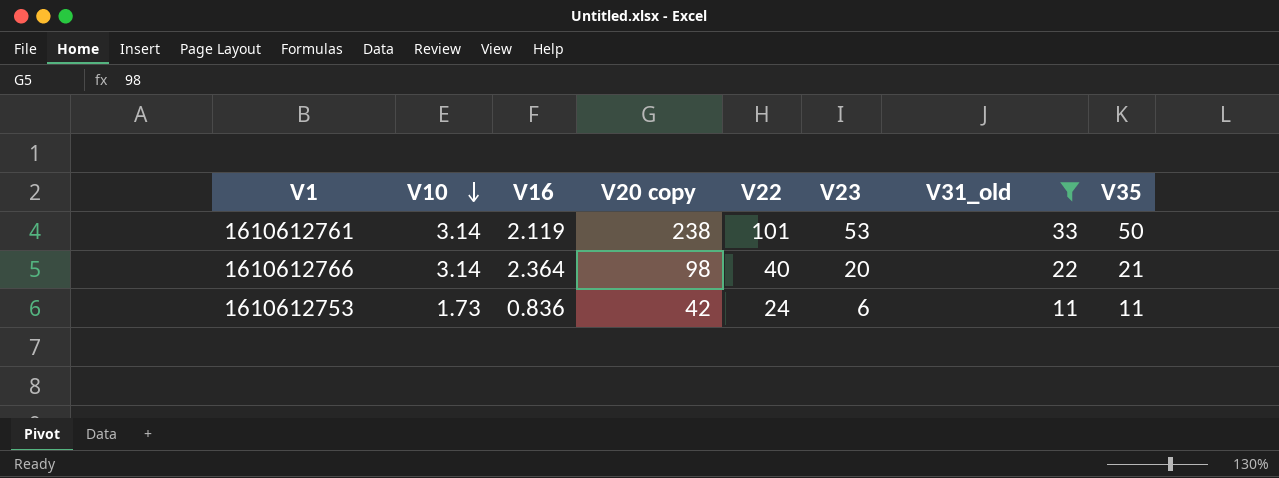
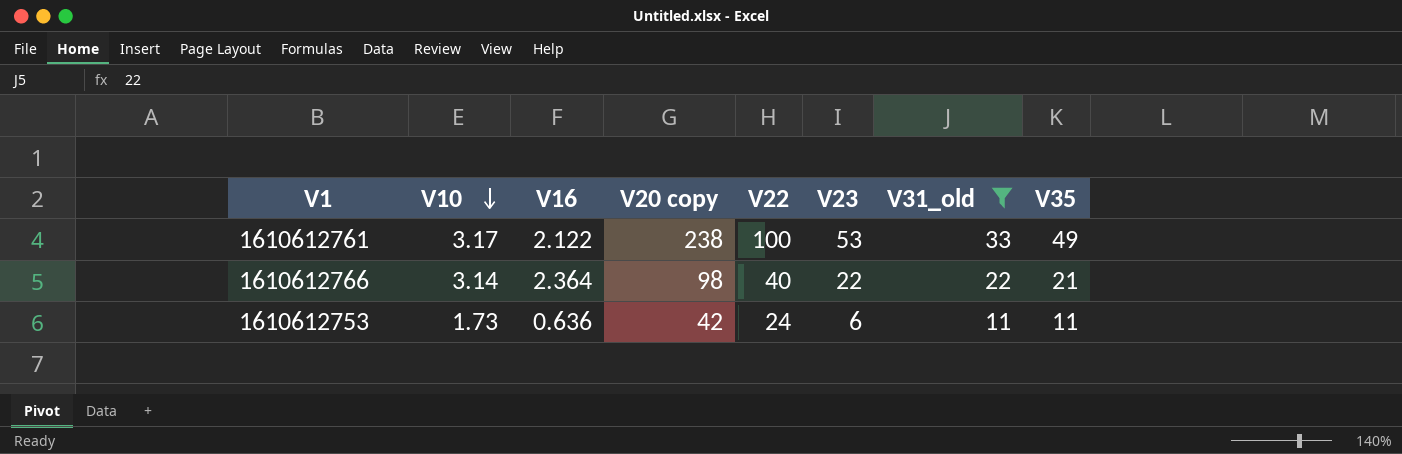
1610612761 | V10: 3.14 -> 3.17
1610612761 | V16: 2.119 -> 2.122
1610612761 | V22: 101 -> 100
1610612761 | V35: 50 -> 49
1610612766 | V23: 20 -> 22
1610612753 | V16: 0.836 -> 0.636

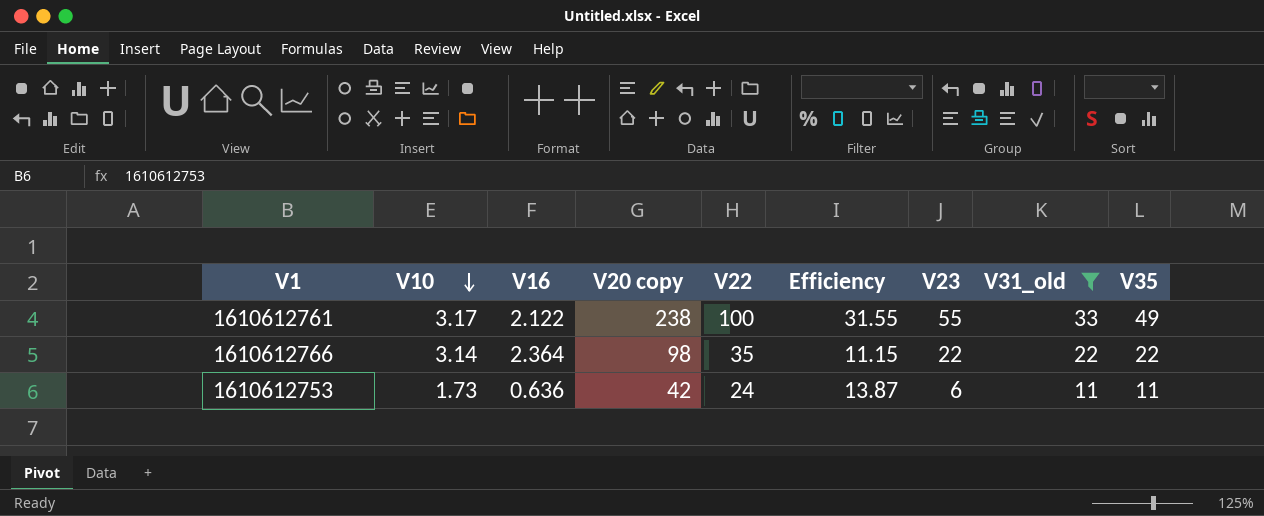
column Efficiency | formula: none -> [V22] / [V10]
1610612761 | V23: 53 -> 55
1610612766 | V22: 40 -> 35
1610612766 | V35: 21 -> 22

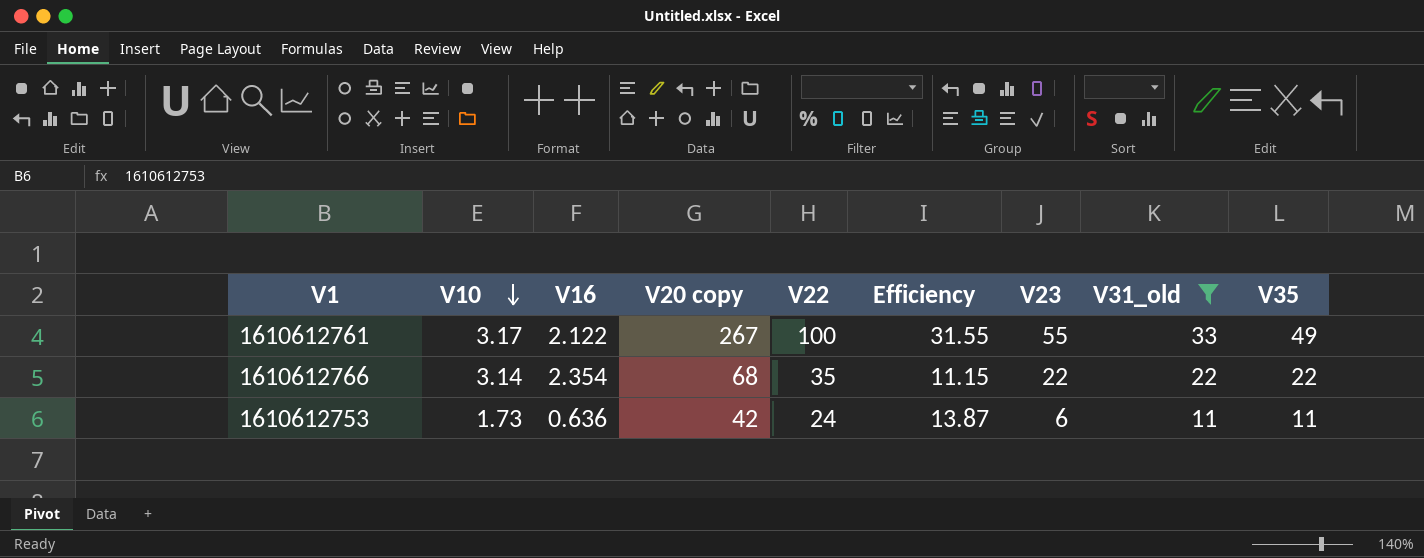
1610612761 | V20 copy: 238 -> 267
1610612766 | V16: 2.364 -> 2.354
1610612766 | V20 copy: 98 -> 68

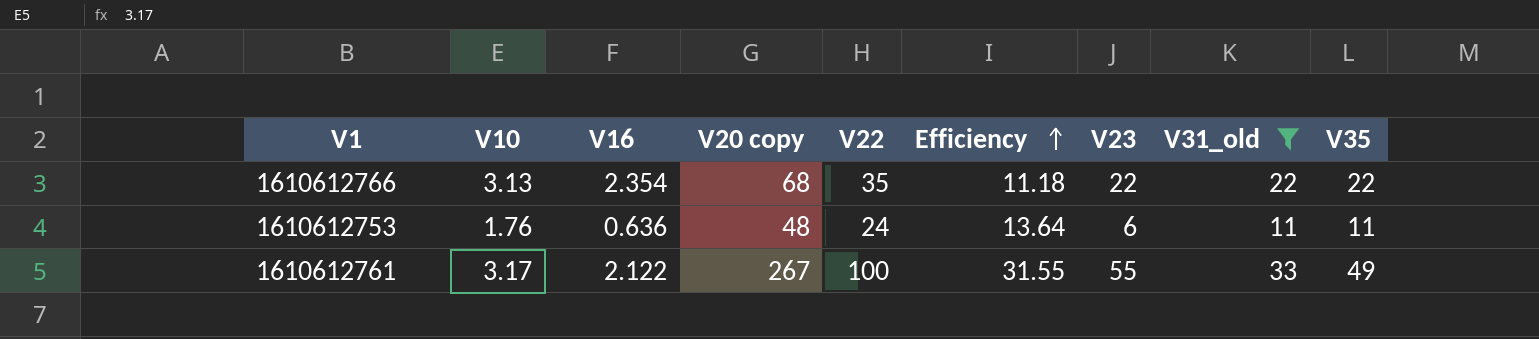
row order: V10 descending -> Efficiency ascending
1610612766 | V10: 3.14 -> 3.13
1610612766 | Efficiency: 11.15 -> 11.18
1610612753 | V10: 1.73 -> 1.76
1610612753 | V20 copy: 42 -> 48
1610612753 | Efficiency: 13.87 -> 13.64

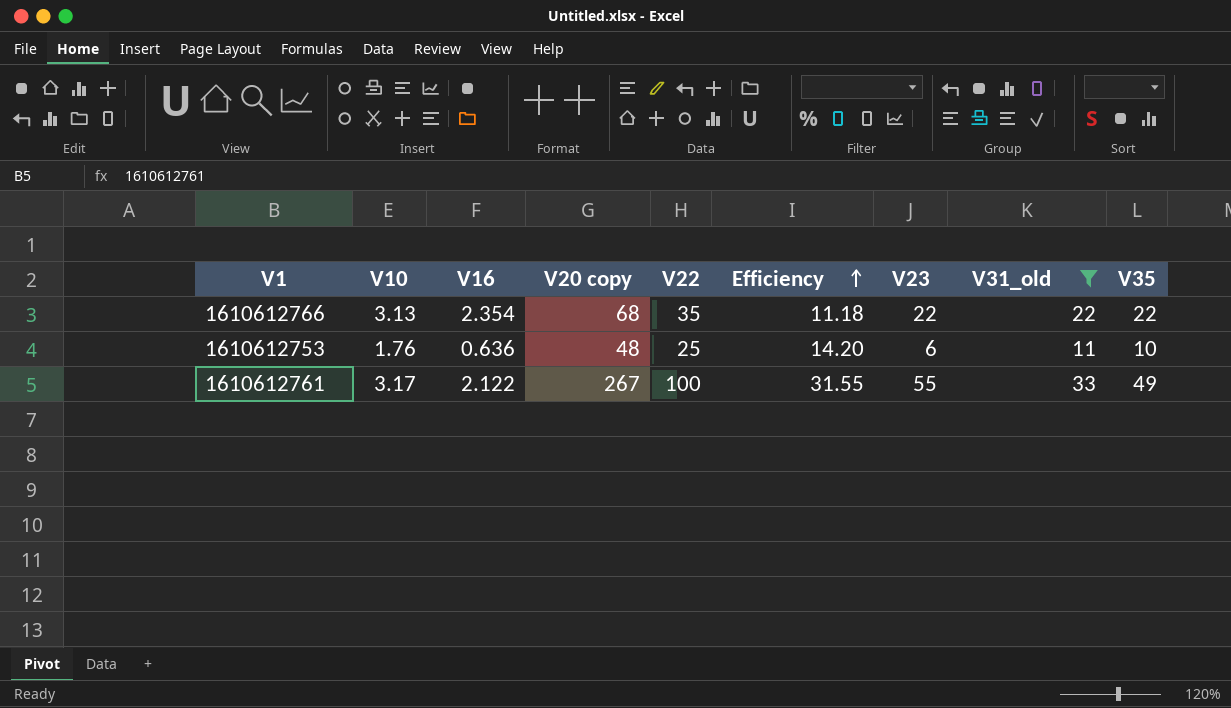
1610612753 | V22: 24 -> 25
1610612753 | Efficiency: 13.64 -> 14.20
1610612753 | V35: 11 -> 10

